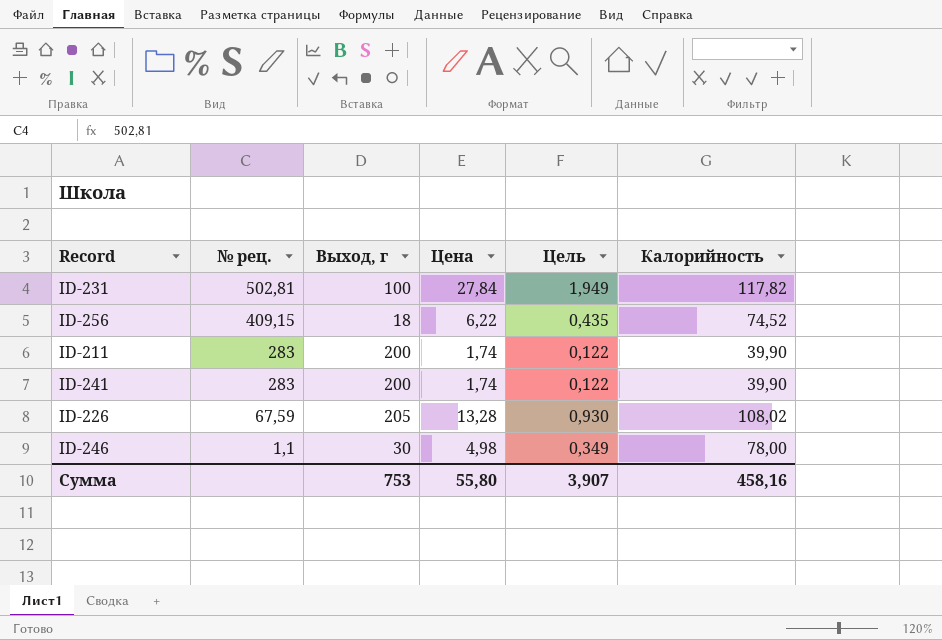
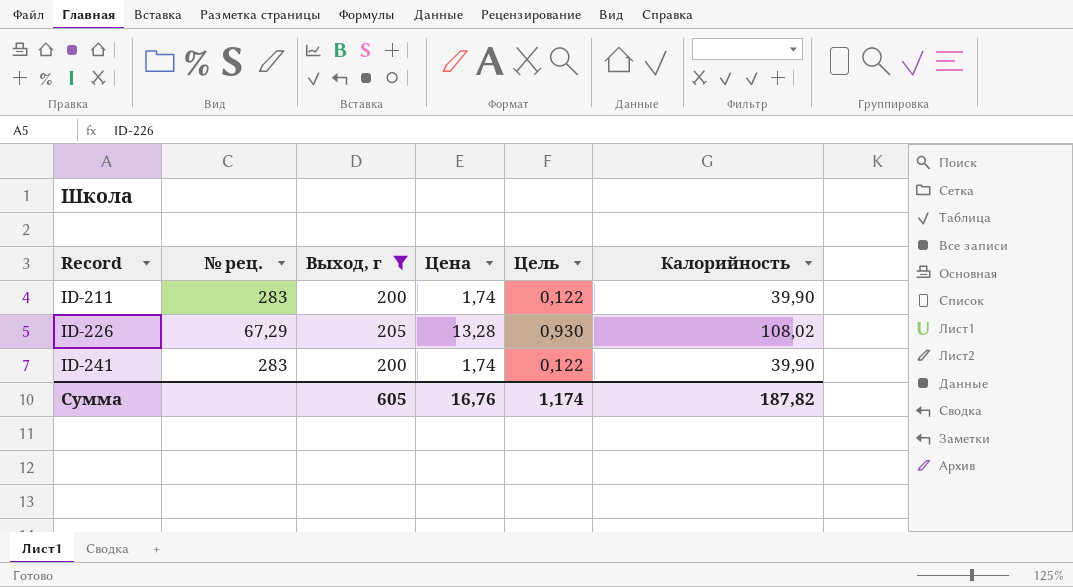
filter: none -> Выход, г >= 200
row order: № рец. descending -> Record ascending
ID-226 | № рец.: 67,59 -> 67,29
Сумма | Выход, г: 753 -> 605
Сумма | Цена: 55,80 -> 16,76
Сумма | Цель: 3,907 -> 1,174
Сумма | Калорийность: 458,16 -> 187,82

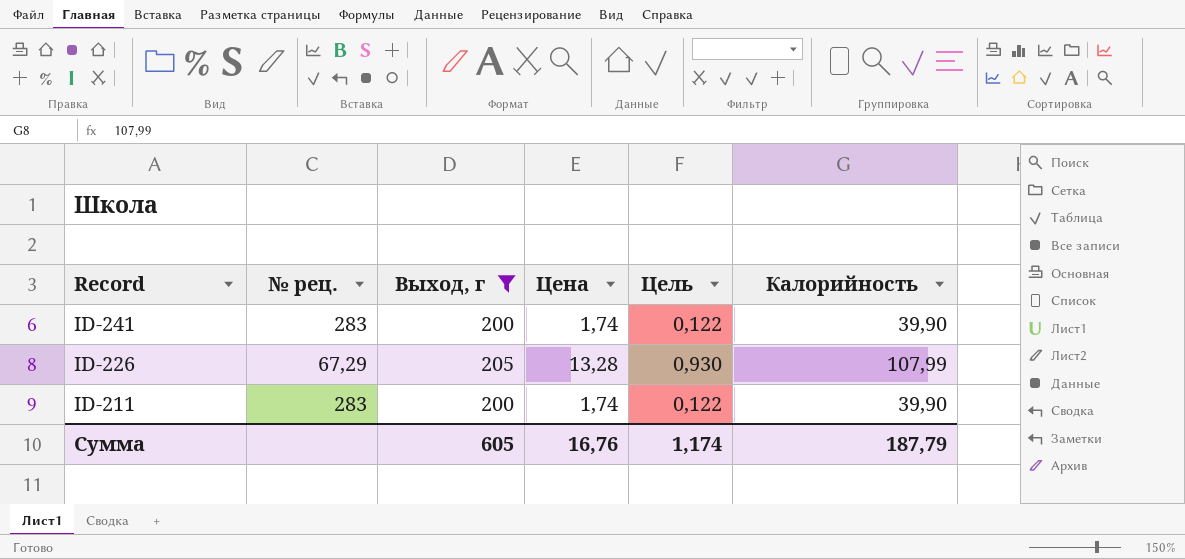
row order: Record ascending -> Record descending
ID-226 | Калорийность: 108,02 -> 107,99
Сумма | Калорийность: 187,82 -> 187,79

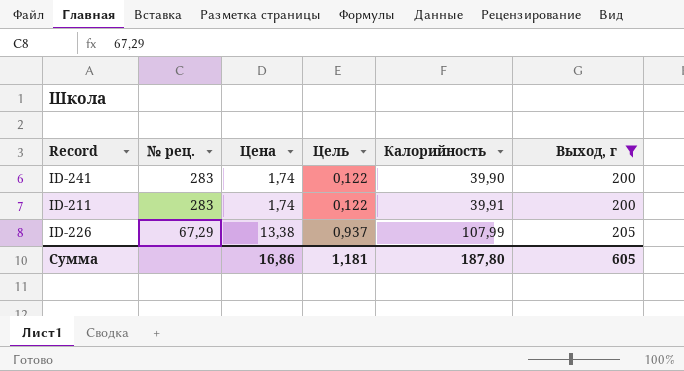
row order: Record descending -> № рец. descending
column Выход, г | position: 3 -> 6
ID-211 | Калорийность: 39,90 -> 39,91
ID-226 | Цена: 13,28 -> 13,38
ID-226 | Цель: 0,930 -> 0,937
Сумма | Цена: 16,76 -> 16,86
Сумма | Цель: 1,174 -> 1,181
Сумма | Калорийность: 187,79 -> 187,80

